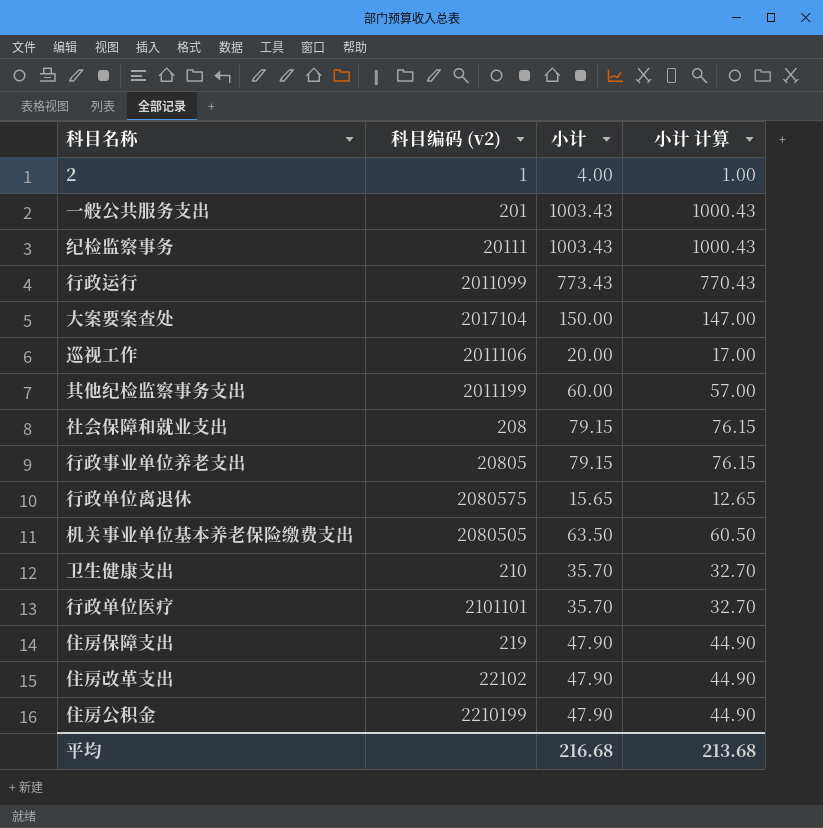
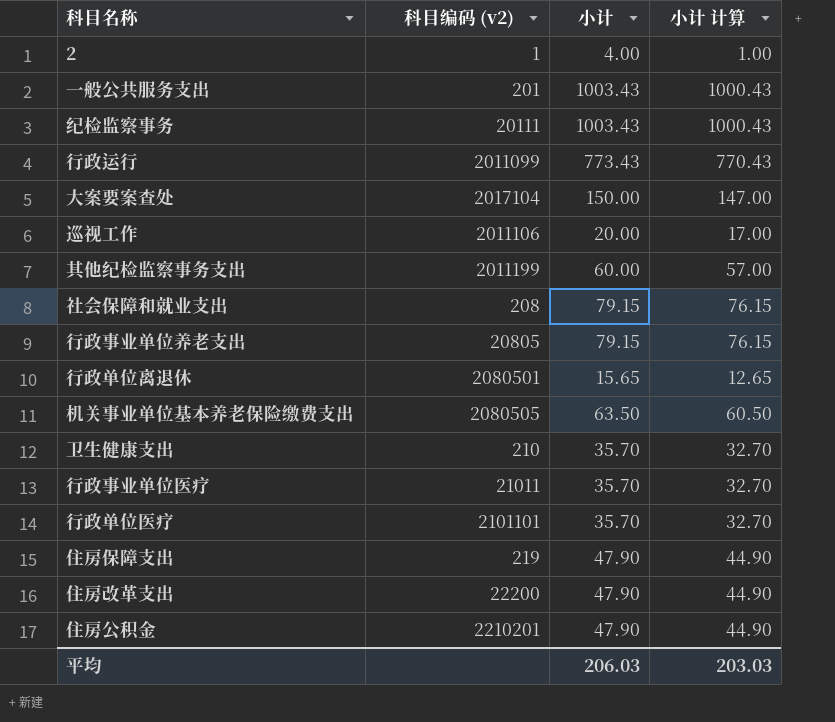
行政单位离退休 | 科目编码 (v2): 2080575 -> 2080501
row 行政事业单位医疗: none -> 21011 | 35.70 | 32.70
住房改革支出 | 科目编码 (v2): 22102 -> 22200
住房公积金 | 科目编码 (v2): 2210199 -> 2210201
平均 | 小计: 216.68 -> 206.03
平均 | 小计 计算: 213.68 -> 203.03

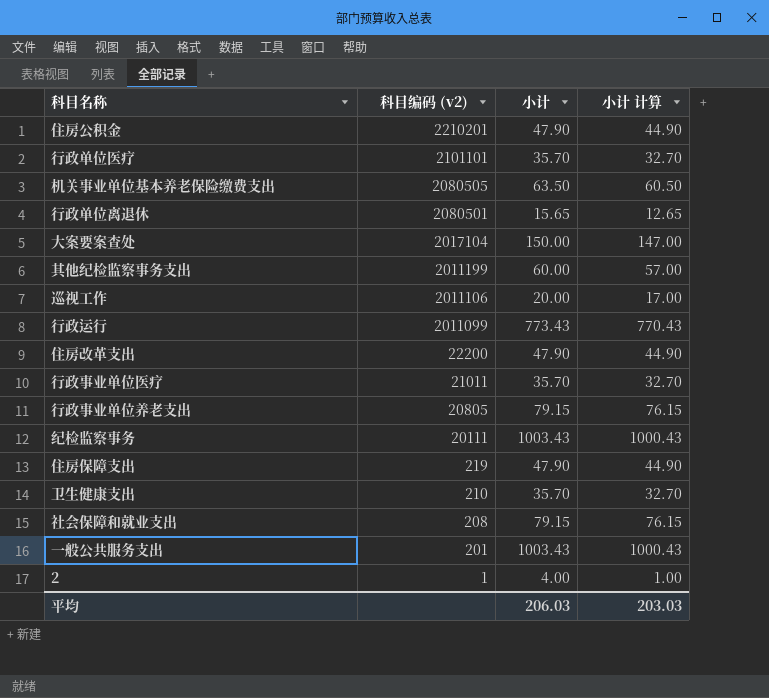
row order: none -> 科目编码 (v2) descending

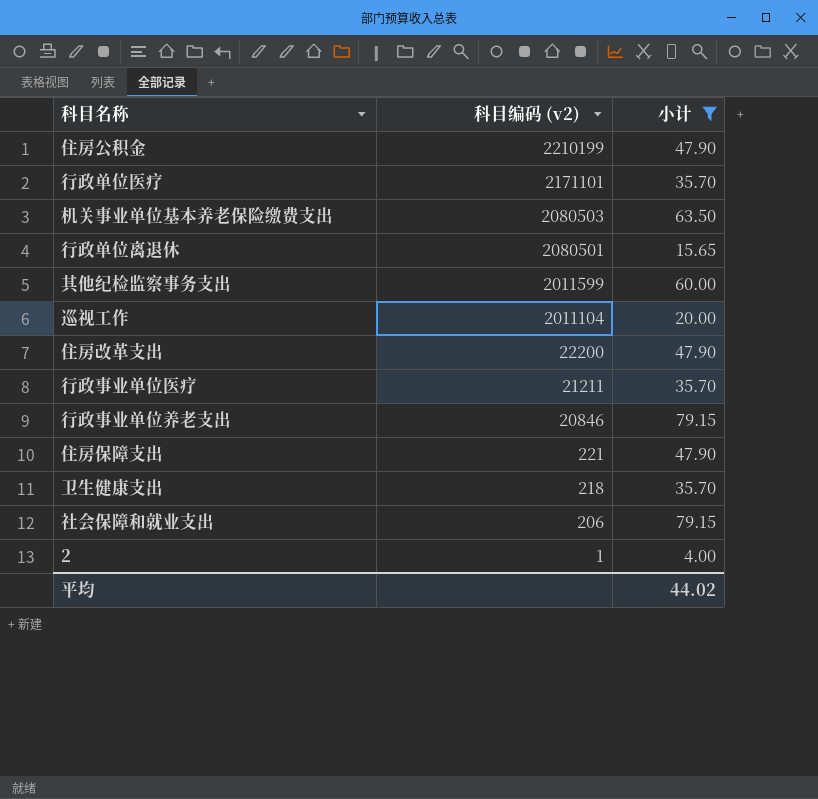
filter: none -> 小计 <= 79.15
column 小计 计算 | formula: [小计] - 3 -> none
住房公积金 | 科目编码 (v2): 2210201 -> 2210199
行政单位医疗 | 科目编码 (v2): 2101101 -> 2171101
机关事业单位基本养老保险缴费支出 | 科目编码 (v2): 2080505 -> 2080503
其他纪检监察事务支出 | 科目编码 (v2): 2011199 -> 2011599
巡视工作 | 科目编码 (v2): 2011106 -> 2011104
行政事业单位医疗 | 科目编码 (v2): 21011 -> 21211
行政事业单位养老支出 | 科目编码 (v2): 20805 -> 20846
住房保障支出 | 科目编码 (v2): 219 -> 221
卫生健康支出 | 科目编码 (v2): 210 -> 218
社会保障和就业支出 | 科目编码 (v2): 208 -> 206
平均 | 小计: 206.03 -> 44.02

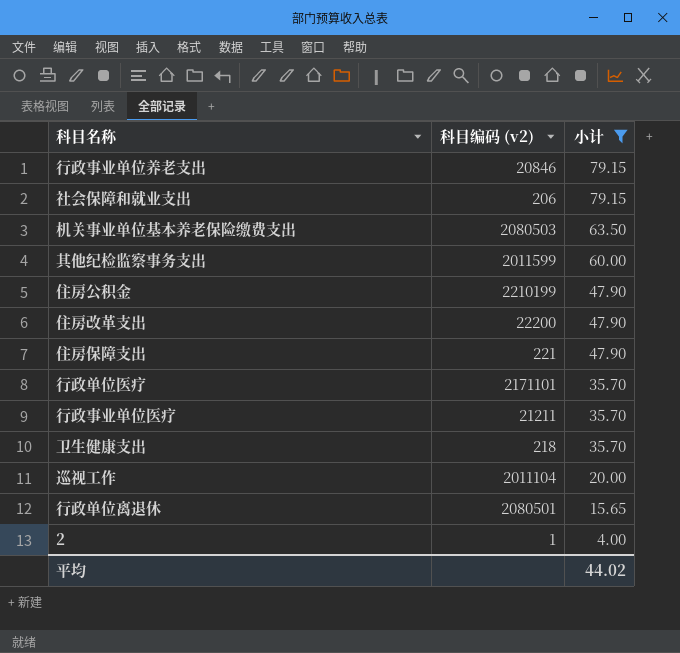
row order: 科目编码 (v2) descending -> 小计 descending

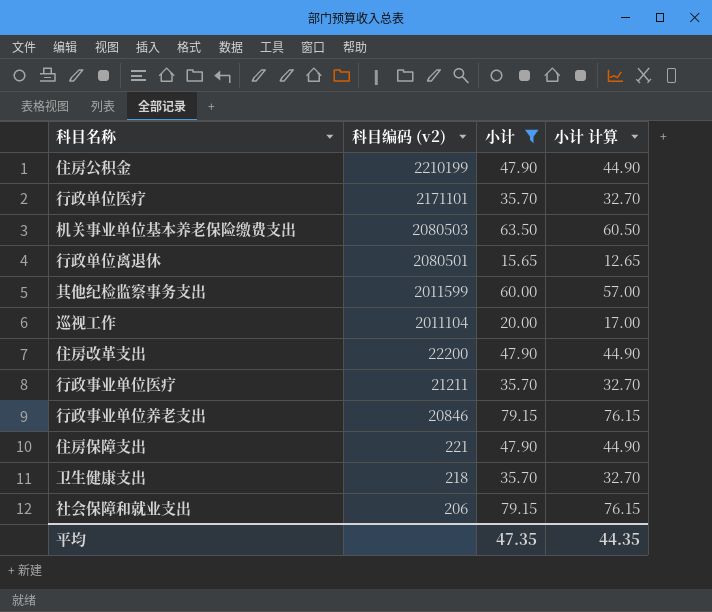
row order: 小计 descending -> 科目编码 (v2) descending
column 小计 计算 | formula: none -> [小计] - 3
row 2: 1 | 4.00 -> none
平均 | 小计: 44.02 -> 47.35

